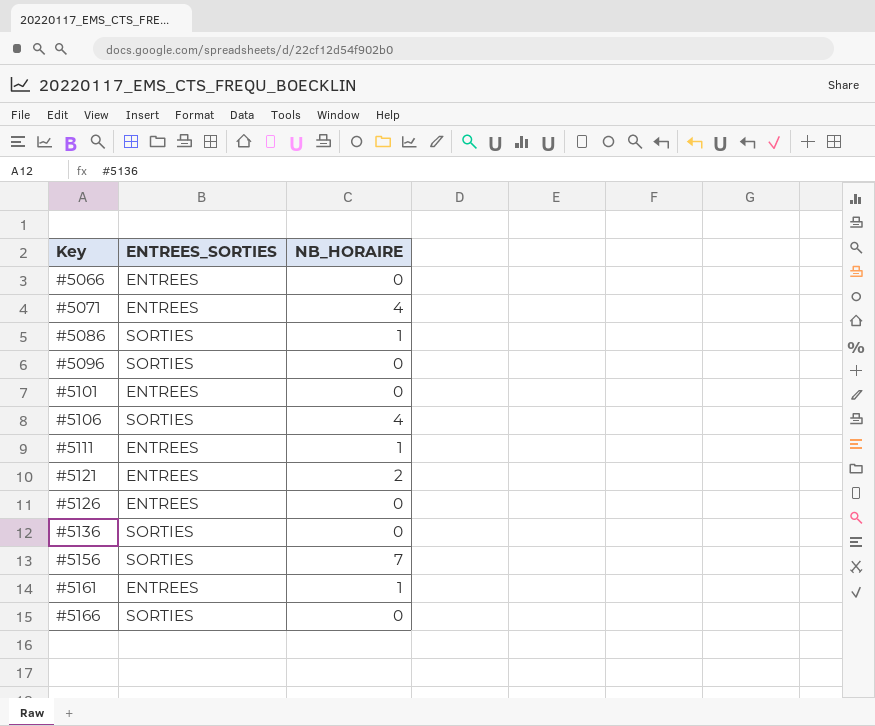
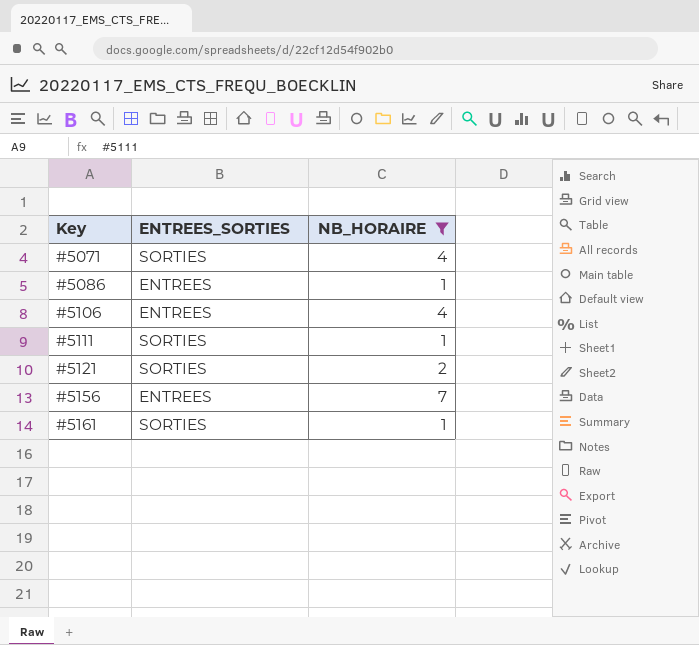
filter: none -> NB_HORAIRE != 0
#5071 | ENTREES_SORTIES: ENTREES -> SORTIES
#5086 | ENTREES_SORTIES: SORTIES -> ENTREES
#5106 | ENTREES_SORTIES: SORTIES -> ENTREES
#5111 | ENTREES_SORTIES: ENTREES -> SORTIES
#5121 | ENTREES_SORTIES: ENTREES -> SORTIES
#5156 | ENTREES_SORTIES: SORTIES -> ENTREES
#5161 | ENTREES_SORTIES: ENTREES -> SORTIES

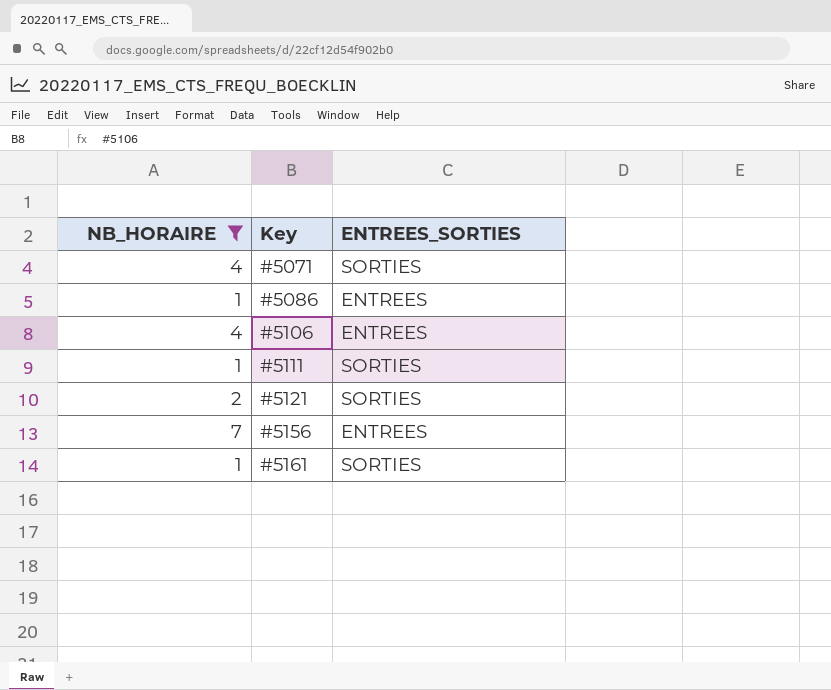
column NB_HORAIRE | position: 3 -> 1

